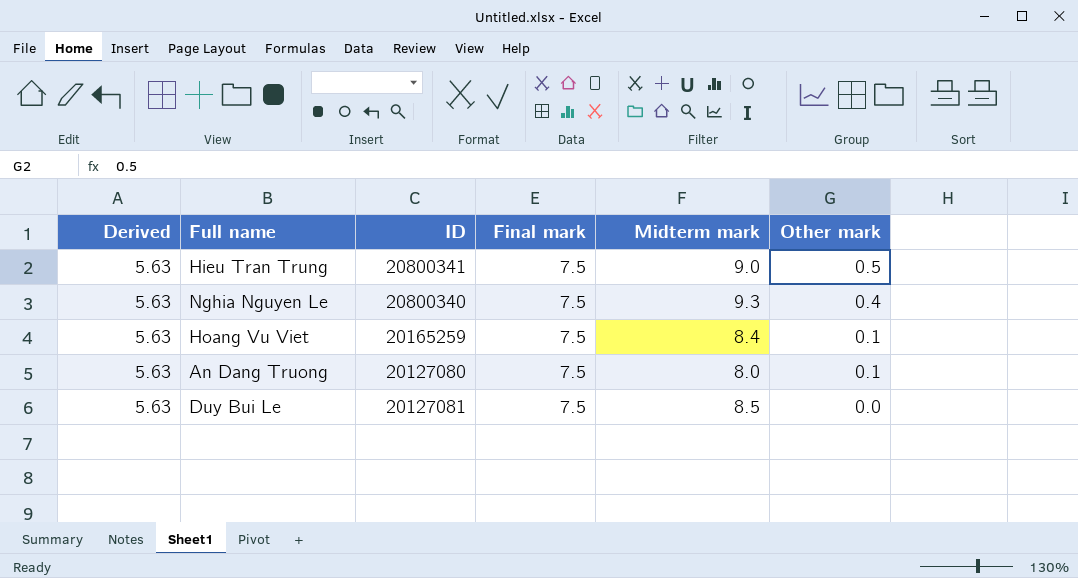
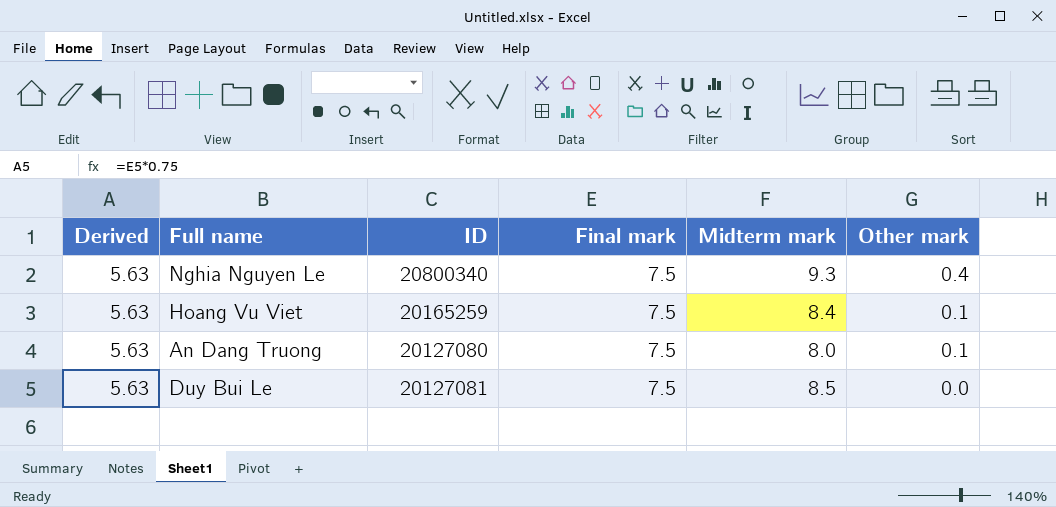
row Hieu Tran Trung: 5.63 | 20800341 | 7.5 | 9.0 | 0.5 -> none

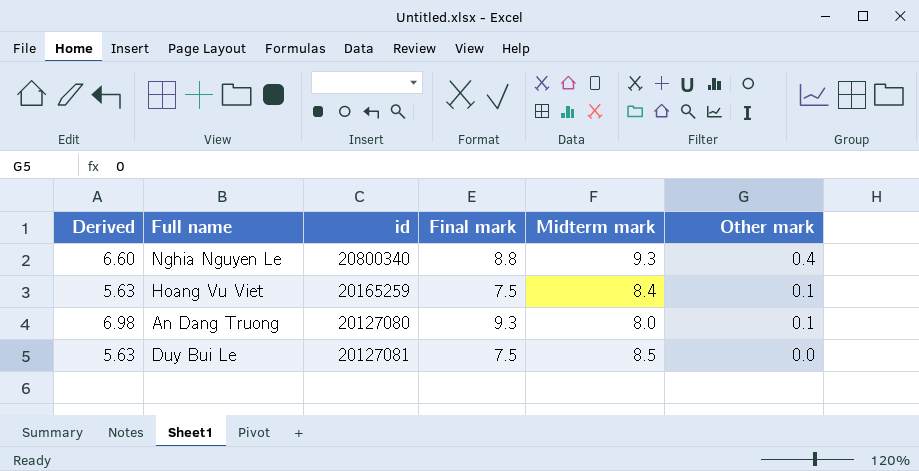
column name: ID -> id
Nghia Nguyen Le | Derived: 5.63 -> 6.60
Nghia Nguyen Le | Final mark: 7.5 -> 8.8
An Dang Truong | Derived: 5.63 -> 6.98
An Dang Truong | Final mark: 7.5 -> 9.3

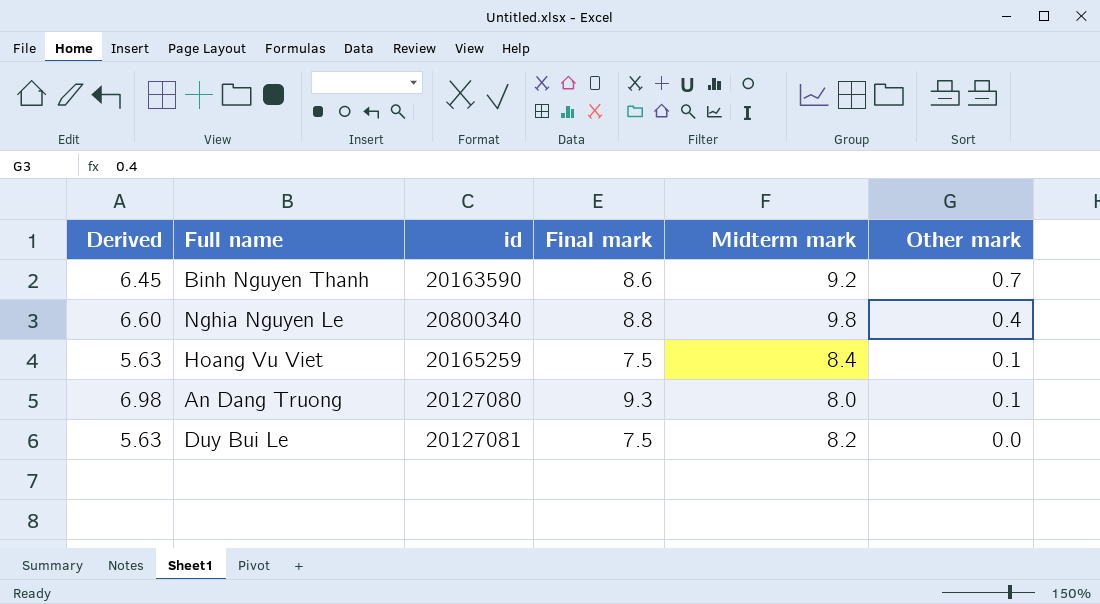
row Binh Nguyen Thanh: none -> 6.45 | 20163590 | 8.6 | 9.2 | 0.7
Nghia Nguyen Le | Midterm mark: 9.3 -> 9.8
Duy Bui Le | Midterm mark: 8.5 -> 8.2

